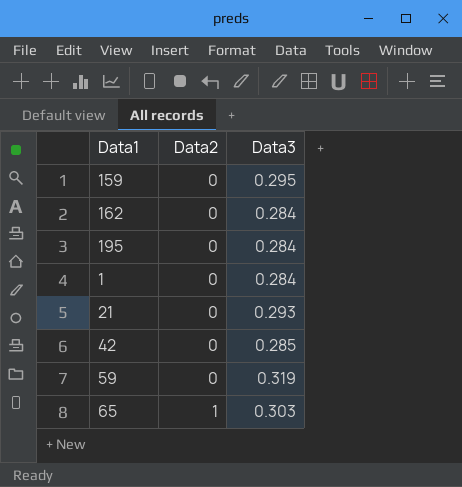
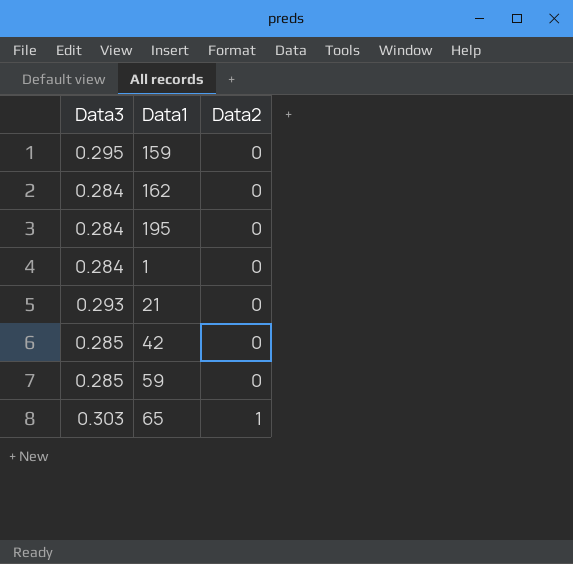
column Data3 | position: 3 -> 1
59 | Data3: 0.319 -> 0.285

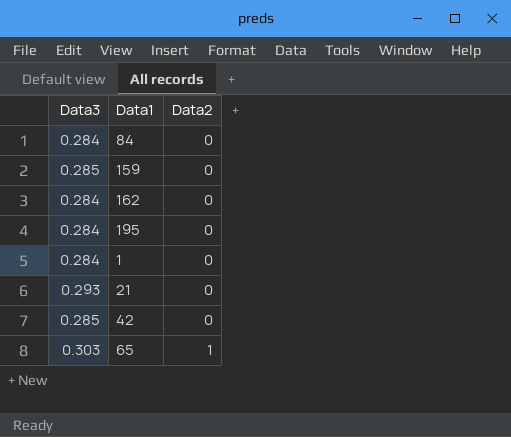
row 59: 0.285 | 0 -> none
row 84: none -> 0.284 | 0
159 | Data3: 0.295 -> 0.285

